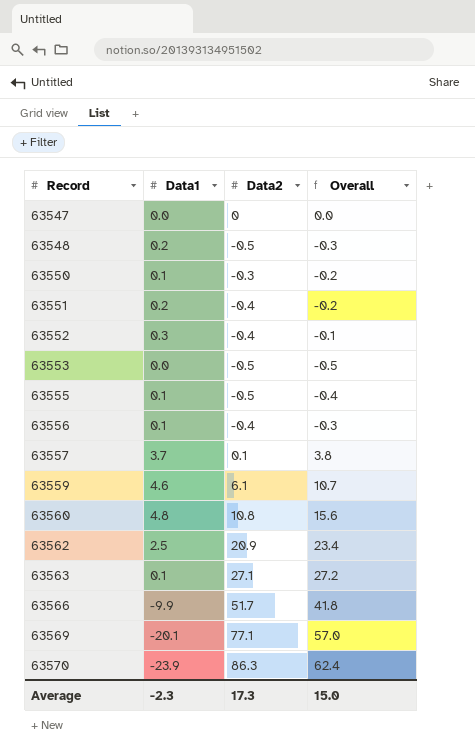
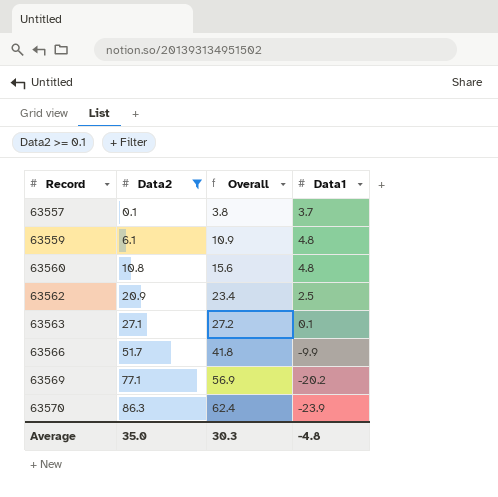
filter: none -> Data2 >= 0.1
column Data1 | position: 2 -> 4
63559 | Overall: 10.7 -> 10.9
63559 | Data1: 4.6 -> 4.8
63569 | Overall: 57.0 -> 56.9
63569 | Data1: -20.1 -> -20.2
Average | Data2: 17.3 -> 35.0
Average | Overall: 15.0 -> 30.3
Average | Data1: -2.3 -> -4.8

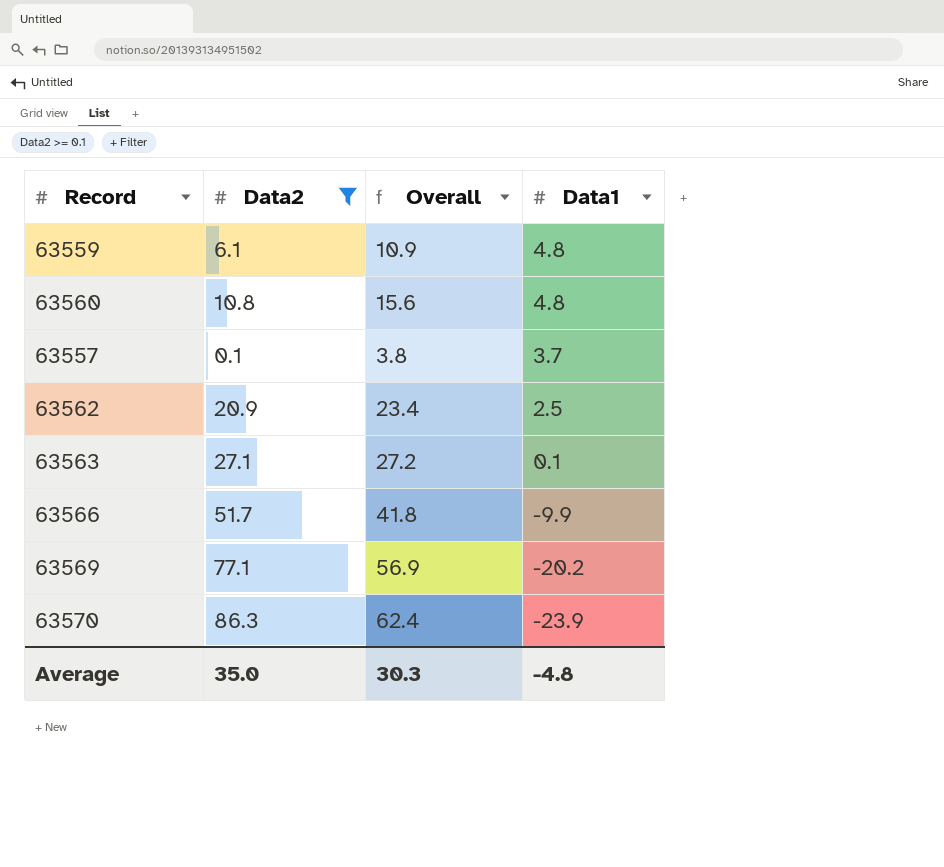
row order: Record ascending -> Data1 descending

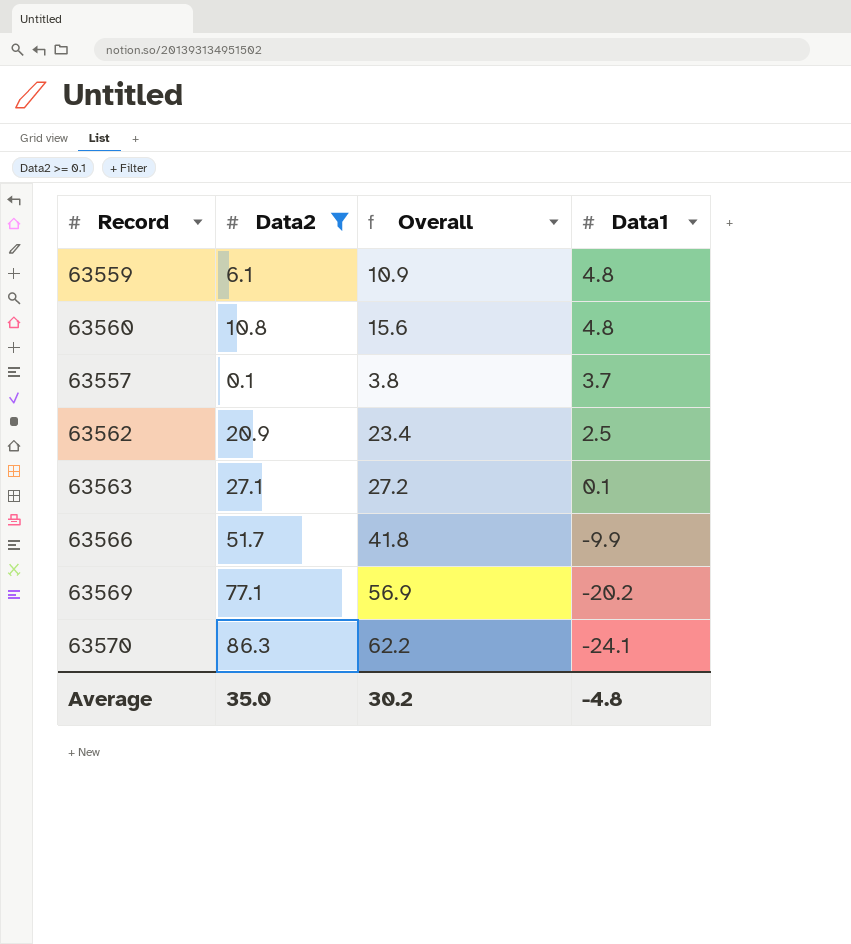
63570 | Overall: 62.4 -> 62.2
63570 | Data1: -23.9 -> -24.1
Average | Overall: 30.3 -> 30.2

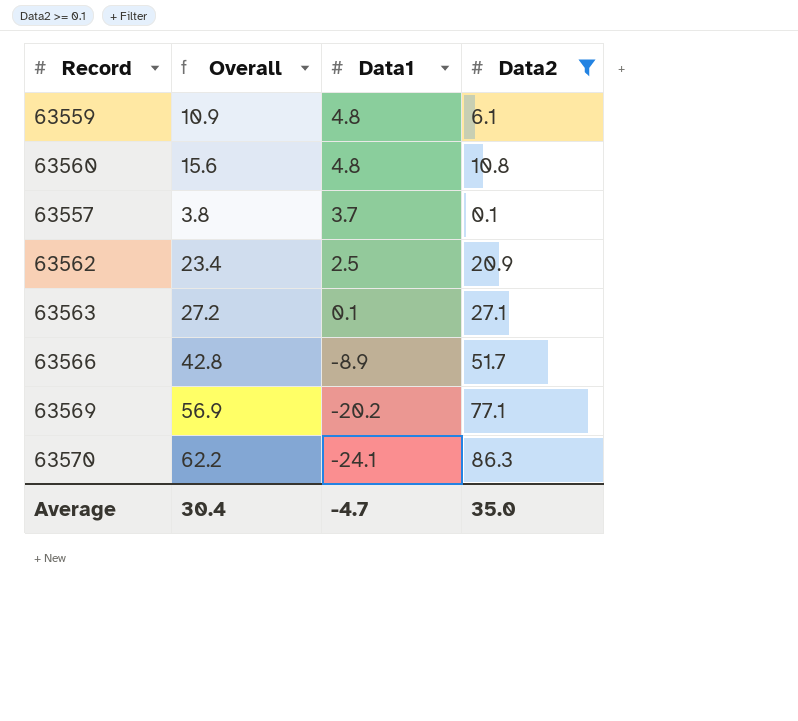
column Data2 | position: 2 -> 4
63566 | Overall: 41.8 -> 42.8
63566 | Data1: -9.9 -> -8.9
Average | Overall: 30.2 -> 30.4
Average | Data1: -4.8 -> -4.7

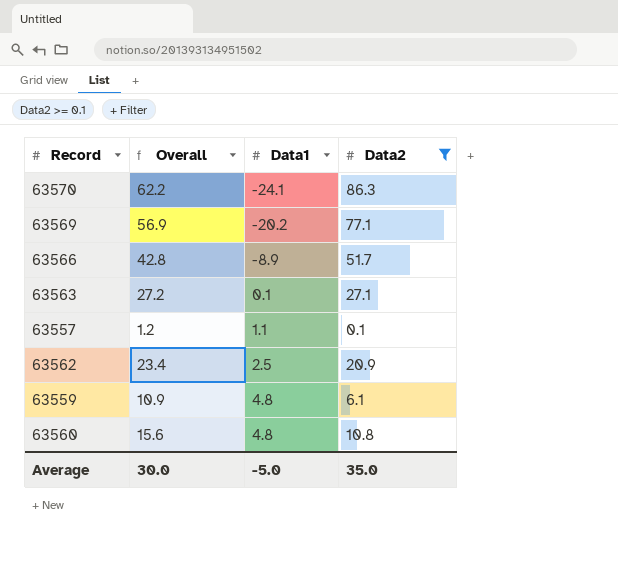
row order: Data1 descending -> Data1 ascending
63557 | Overall: 3.8 -> 1.2
63557 | Data1: 3.7 -> 1.1
Average | Overall: 30.4 -> 30.0
Average | Data1: -4.7 -> -5.0

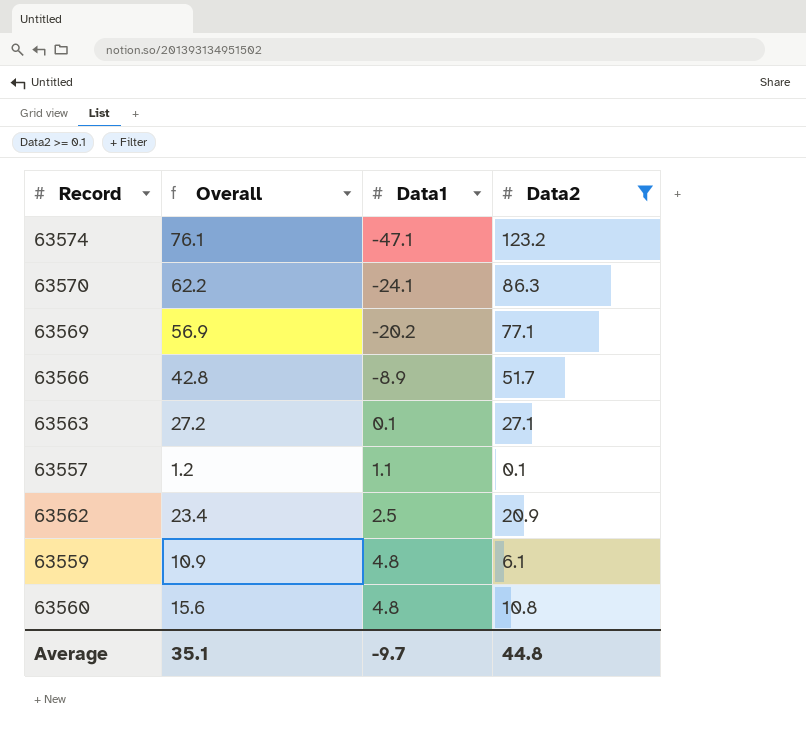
row 63574: none -> 76.1 | -47.1 | 123.2
Average | Overall: 30.0 -> 35.1
Average | Data1: -5.0 -> -9.7
Average | Data2: 35.0 -> 44.8

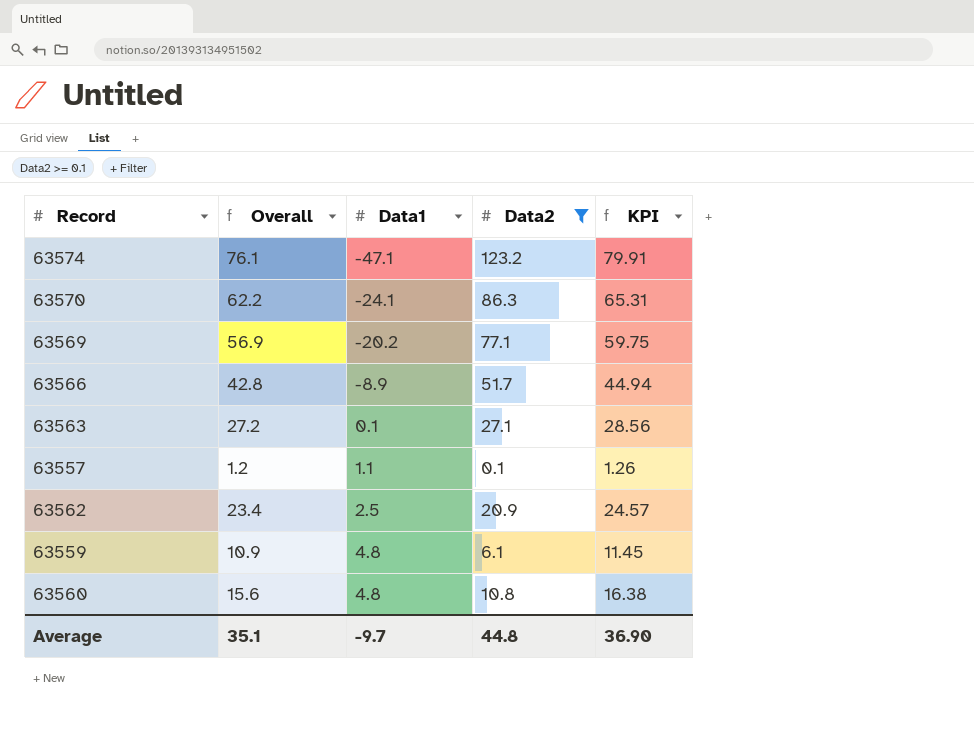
column KPI | formula: none -> [Overall] * 1.05

